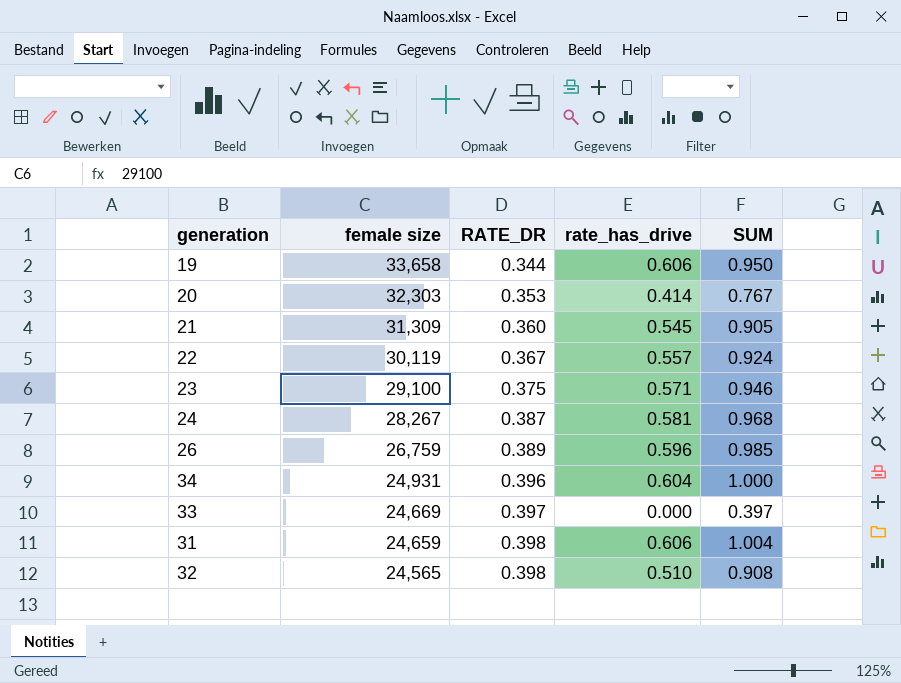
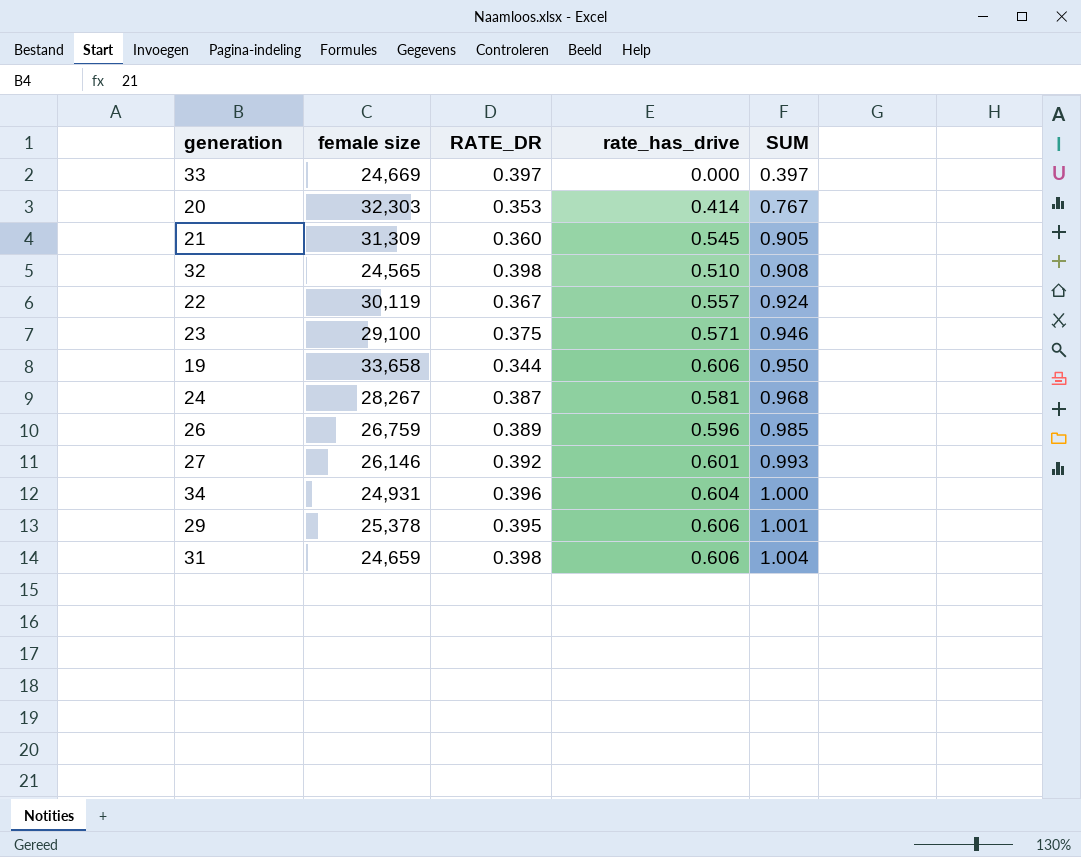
row order: female size descending -> SUM ascending
row 27: none -> 26,146 | 0.392 | 0.601 | 0.993
row 29: none -> 25,378 | 0.395 | 0.606 | 1.001

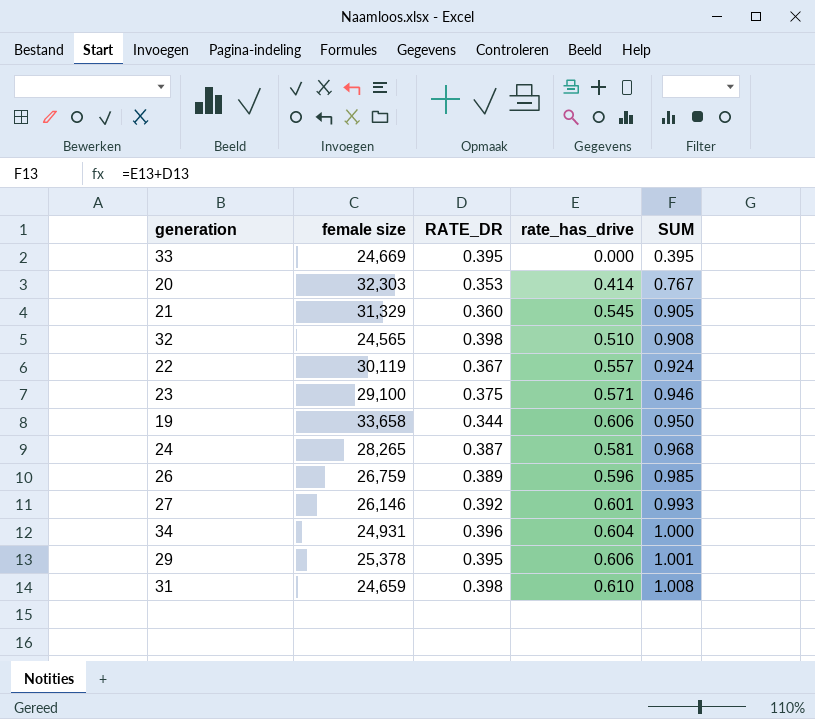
33 | RATE_DR: 0.397 -> 0.395
33 | SUM: 0.397 -> 0.395
21 | female size: 31,309 -> 31,329
24 | female size: 28,267 -> 28,265
31 | rate_has_drive: 0.606 -> 0.610
31 | SUM: 1.004 -> 1.008

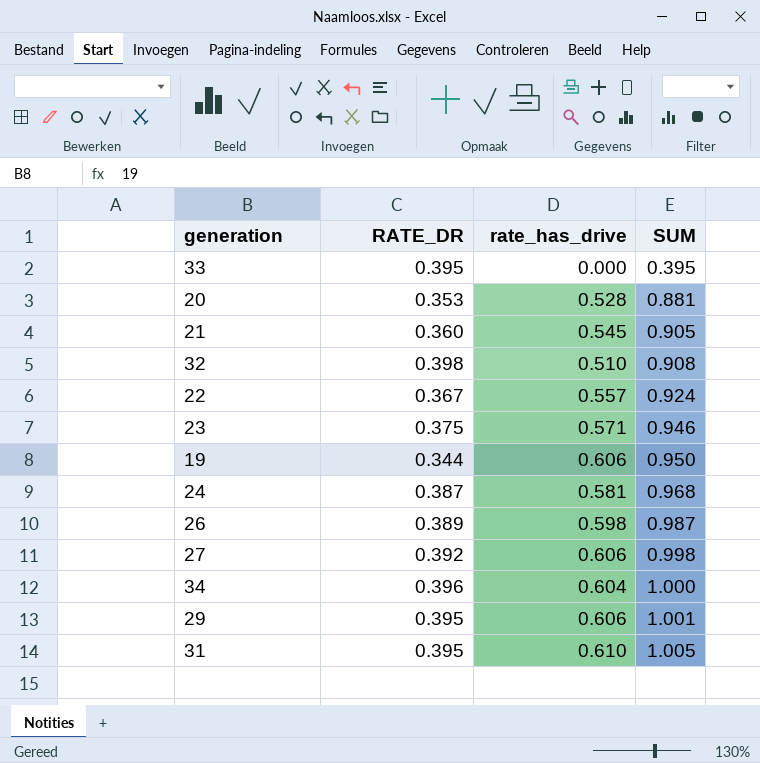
column female size | position: 2 -> none
20 | rate_has_drive: 0.414 -> 0.528
20 | SUM: 0.767 -> 0.881
26 | rate_has_drive: 0.596 -> 0.598
26 | SUM: 0.985 -> 0.987
27 | rate_has_drive: 0.601 -> 0.606
27 | SUM: 0.993 -> 0.998
31 | RATE_DR: 0.398 -> 0.395
31 | SUM: 1.008 -> 1.005

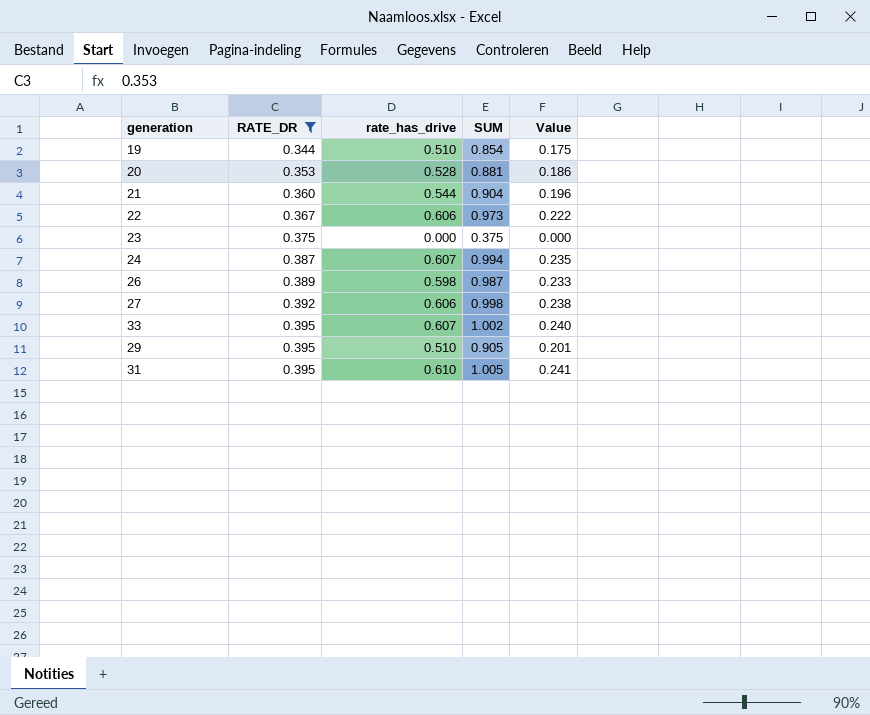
filter: none -> RATE_DR <= 0.395
row order: SUM ascending -> RATE_DR ascending
column Value | formula: none -> [RATE_DR] * [rate_has_drive]
19 | rate_has_drive: 0.606 -> 0.510
19 | SUM: 0.950 -> 0.854
21 | rate_has_drive: 0.545 -> 0.544
21 | SUM: 0.905 -> 0.904
22 | rate_has_drive: 0.557 -> 0.606
22 | SUM: 0.924 -> 0.973
23 | rate_has_drive: 0.571 -> 0.000
23 | SUM: 0.946 -> 0.375
24 | rate_has_drive: 0.581 -> 0.607
24 | SUM: 0.968 -> 0.994
33 | rate_has_drive: 0.000 -> 0.607
33 | SUM: 0.395 -> 1.002
29 | rate_has_drive: 0.606 -> 0.510
29 | SUM: 1.001 -> 0.905

